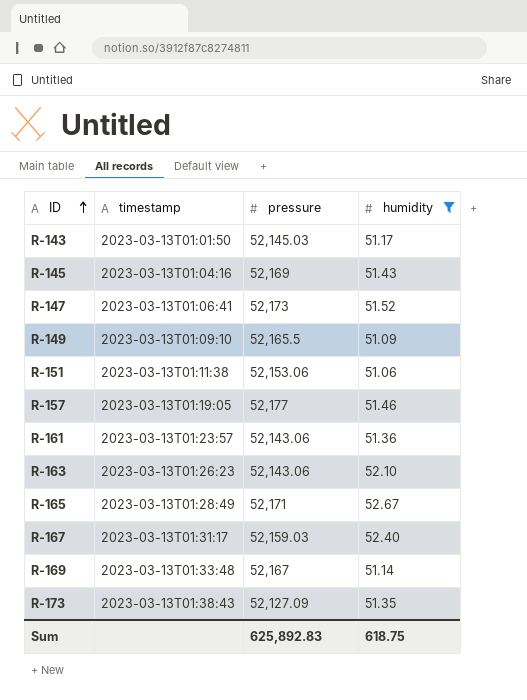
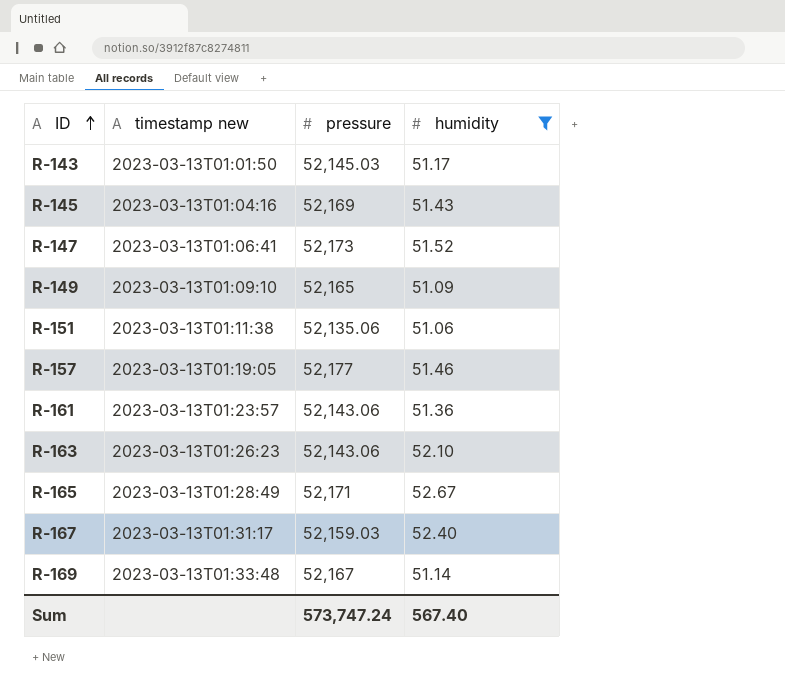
column name: timestamp -> timestamp new
row R-173: 2023-03-13T01:38:43 | 52,127.09 | 51.35 -> none
R-149 | pressure: 52,165.5 -> 52,165
R-151 | pressure: 52,153.06 -> 52,135.06
Sum | pressure: 625,892.83 -> 573,747.24
Sum | humidity: 618.75 -> 567.40

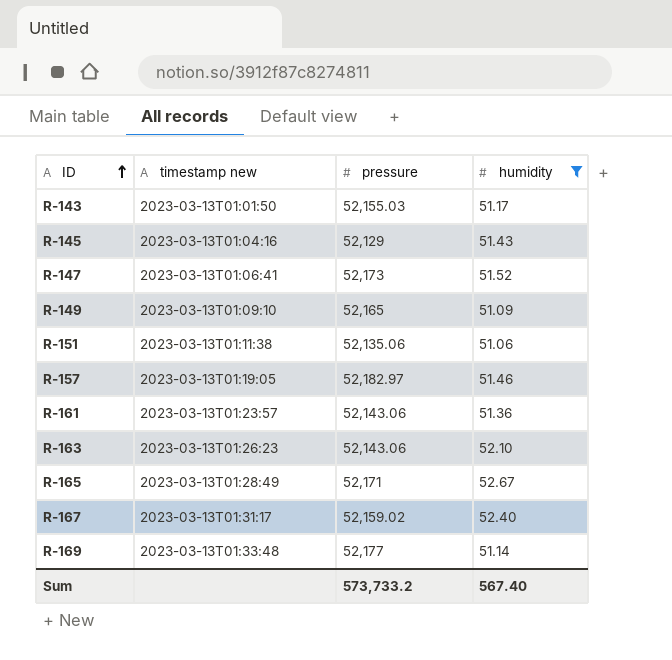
R-143 | pressure: 52,145.03 -> 52,155.03
R-145 | pressure: 52,169 -> 52,129
R-157 | pressure: 52,177 -> 52,182.97
R-167 | pressure: 52,159.03 -> 52,159.02
R-169 | pressure: 52,167 -> 52,177
Sum | pressure: 573,747.24 -> 573,733.2

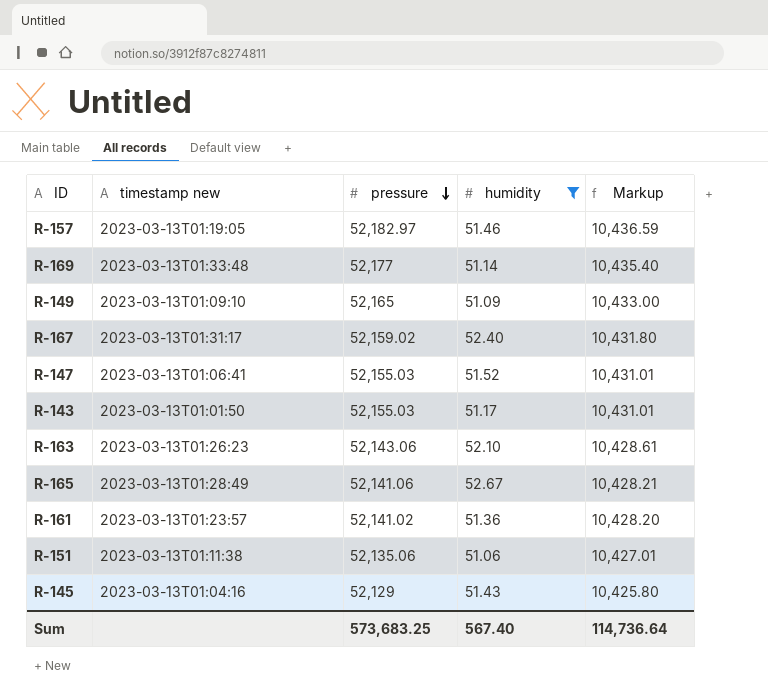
row order: ID ascending -> pressure descending
column Markup | formula: none -> [pressure] * 0.2
R-147 | pressure: 52,173 -> 52,155.03
R-165 | pressure: 52,171 -> 52,141.06
R-161 | pressure: 52,143.06 -> 52,141.02
Sum | pressure: 573,733.2 -> 573,683.25

